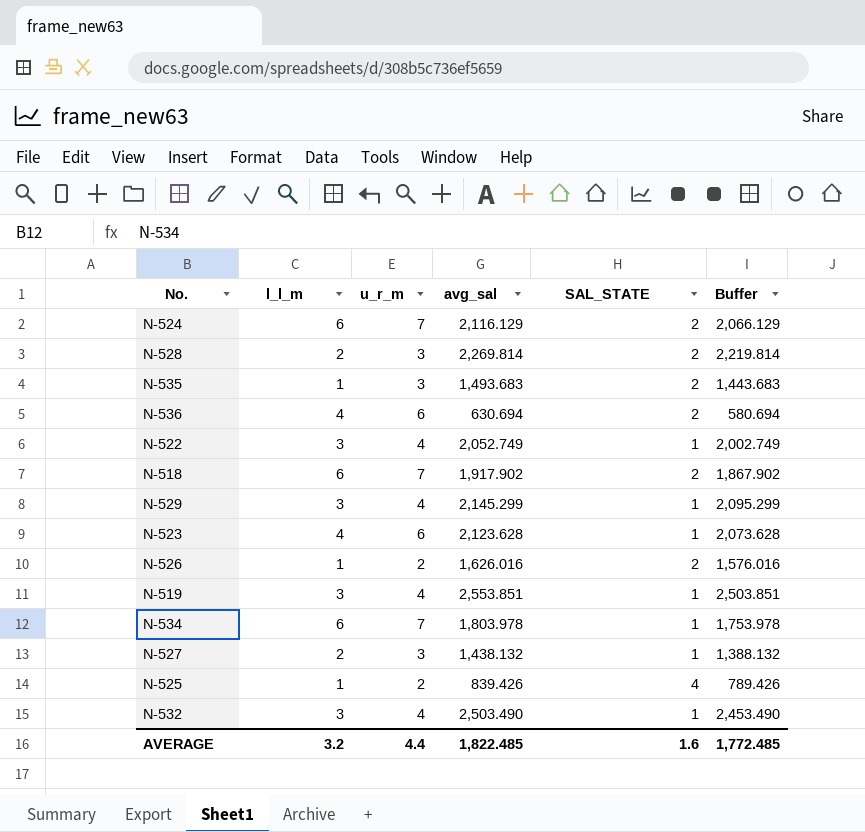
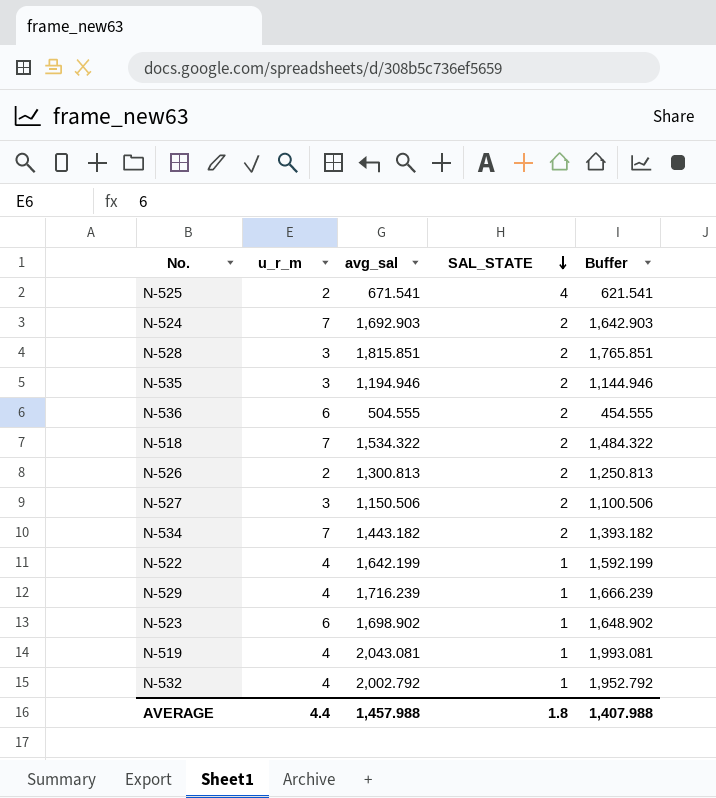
row order: none -> SAL_STATE descending
column l_l_m | position: 2 -> none
N-525 | avg_sal: 839.426 -> 671.541
N-525 | Buffer: 789.426 -> 621.541
N-524 | avg_sal: 2,116.129 -> 1,692.903
N-524 | Buffer: 2,066.129 -> 1,642.903
N-528 | avg_sal: 2,269.814 -> 1,815.851
N-528 | Buffer: 2,219.814 -> 1,765.851
N-535 | avg_sal: 1,493.683 -> 1,194.946
N-535 | Buffer: 1,443.683 -> 1,144.946
N-536 | avg_sal: 630.694 -> 504.555
N-536 | Buffer: 580.694 -> 454.555
N-518 | avg_sal: 1,917.902 -> 1,534.322
N-518 | Buffer: 1,867.902 -> 1,484.322
N-526 | avg_sal: 1,626.016 -> 1,300.813
N-526 | Buffer: 1,576.016 -> 1,250.813
N-527 | avg_sal: 1,438.132 -> 1,150.506
N-527 | SAL_STATE: 1 -> 2
N-527 | Buffer: 1,388.132 -> 1,100.506
N-534 | avg_sal: 1,803.978 -> 1,443.182
N-534 | SAL_STATE: 1 -> 2
N-534 | Buffer: 1,753.978 -> 1,393.182
N-522 | avg_sal: 2,052.749 -> 1,642.199
N-522 | Buffer: 2,002.749 -> 1,592.199
N-529 | avg_sal: 2,145.299 -> 1,716.239
N-529 | Buffer: 2,095.299 -> 1,666.239
N-523 | avg_sal: 2,123.628 -> 1,698.902
N-523 | Buffer: 2,073.628 -> 1,648.902
N-519 | avg_sal: 2,553.851 -> 2,043.081
N-519 | Buffer: 2,503.851 -> 1,993.081
N-532 | avg_sal: 2,503.490 -> 2,002.792
N-532 | Buffer: 2,453.490 -> 1,952.792
AVERAGE | avg_sal: 1,822.485 -> 1,457.988
AVERAGE | SAL_STATE: 1.6 -> 1.8
AVERAGE | Buffer: 1,772.485 -> 1,407.988

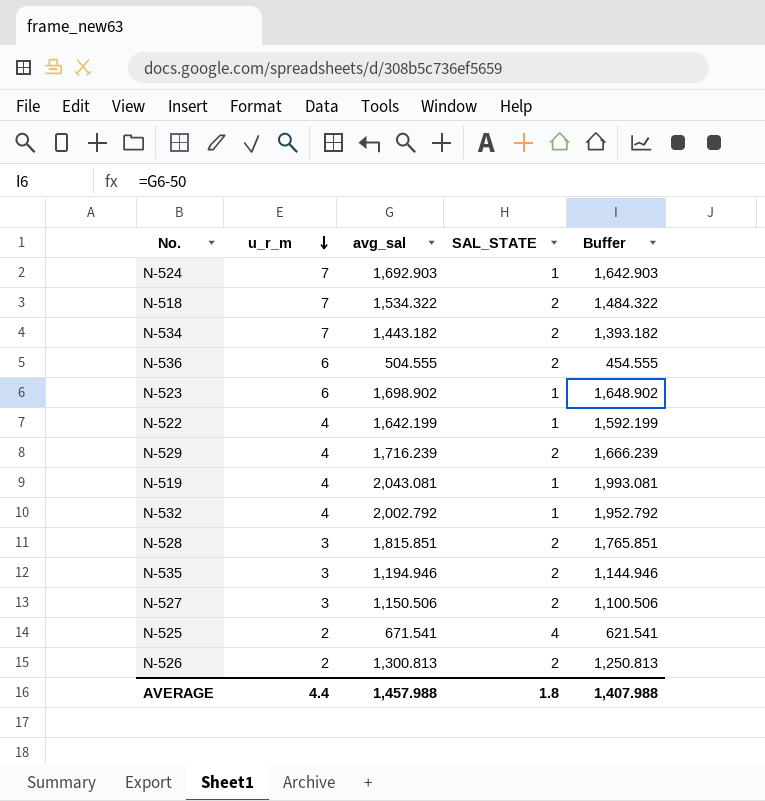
row order: SAL_STATE descending -> u_r_m descending
N-524 | SAL_STATE: 2 -> 1
N-529 | SAL_STATE: 1 -> 2

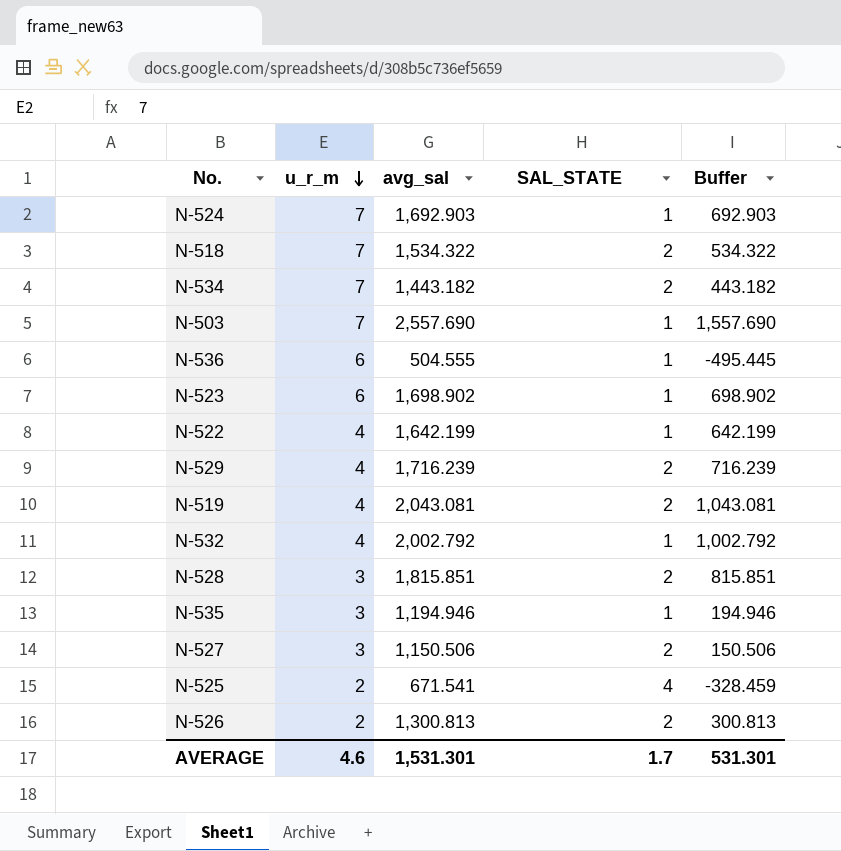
column Buffer | formula: [avg_sal] - 50 -> [avg_sal] - 1000
row N-503: none -> 7 | 2,557.690 | 1 | 1,557.690
N-536 | SAL_STATE: 2 -> 1
N-519 | SAL_STATE: 1 -> 2
N-535 | SAL_STATE: 2 -> 1
AVERAGE | u_r_m: 4.4 -> 4.6
AVERAGE | avg_sal: 1,457.988 -> 1,531.301
AVERAGE | SAL_STATE: 1.8 -> 1.7
AVERAGE | Buffer: 1,407.988 -> 531.301

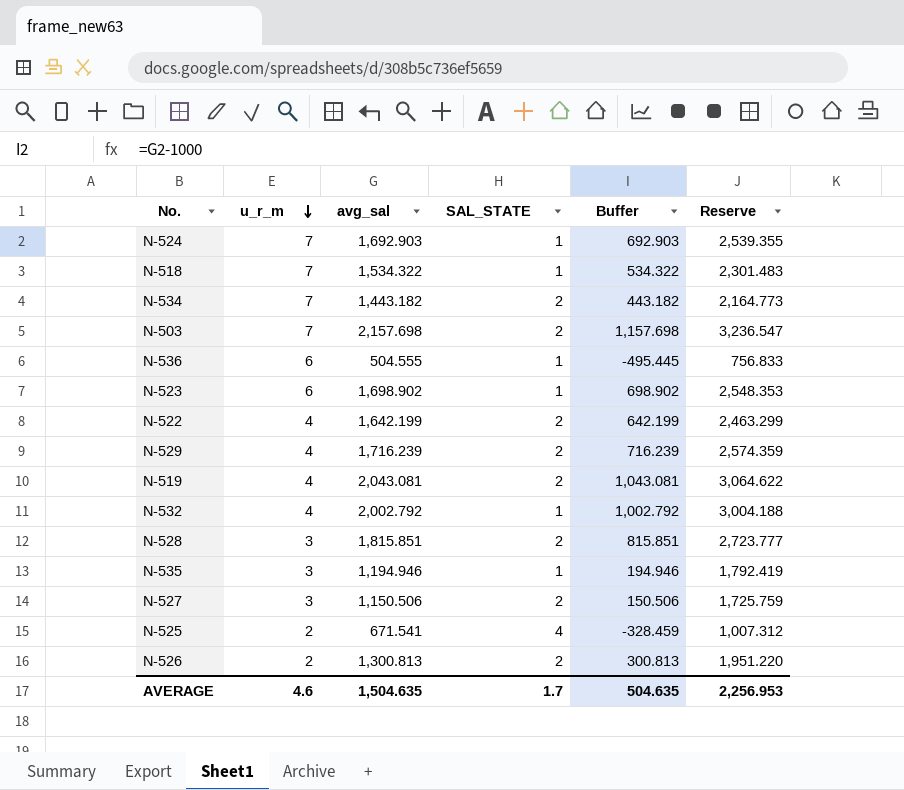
column Reserve | formula: none -> [avg_sal] * 1.5
N-518 | SAL_STATE: 2 -> 1
N-503 | avg_sal: 2,557.690 -> 2,157.698
N-503 | SAL_STATE: 1 -> 2
N-503 | Buffer: 1,557.690 -> 1,157.698
N-522 | SAL_STATE: 1 -> 2
AVERAGE | avg_sal: 1,531.301 -> 1,504.635
AVERAGE | Buffer: 531.301 -> 504.635

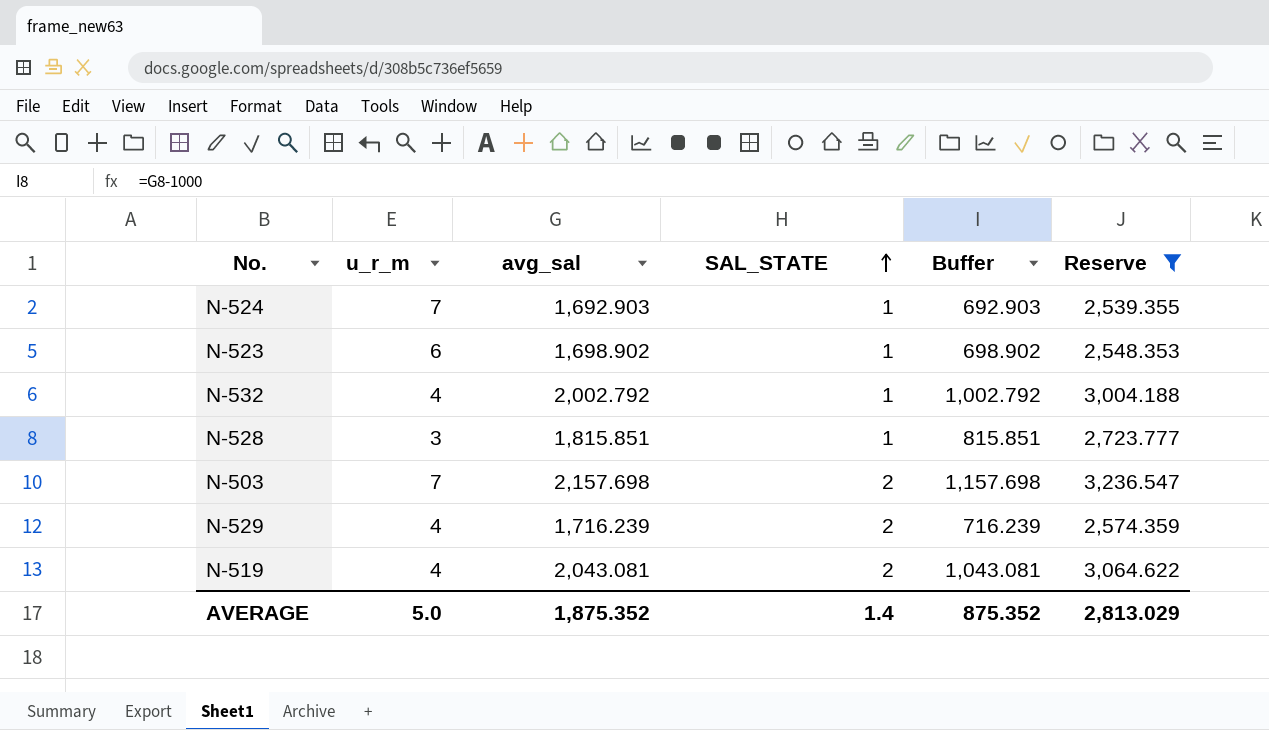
filter: none -> Reserve >= 2,539.355
row order: u_r_m descending -> SAL_STATE ascending
N-528 | SAL_STATE: 2 -> 1
AVERAGE | u_r_m: 4.6 -> 5.0
AVERAGE | avg_sal: 1,504.635 -> 1,875.352
AVERAGE | SAL_STATE: 1.7 -> 1.4
AVERAGE | Buffer: 504.635 -> 875.352
AVERAGE | Reserve: 2,256.953 -> 2,813.029

